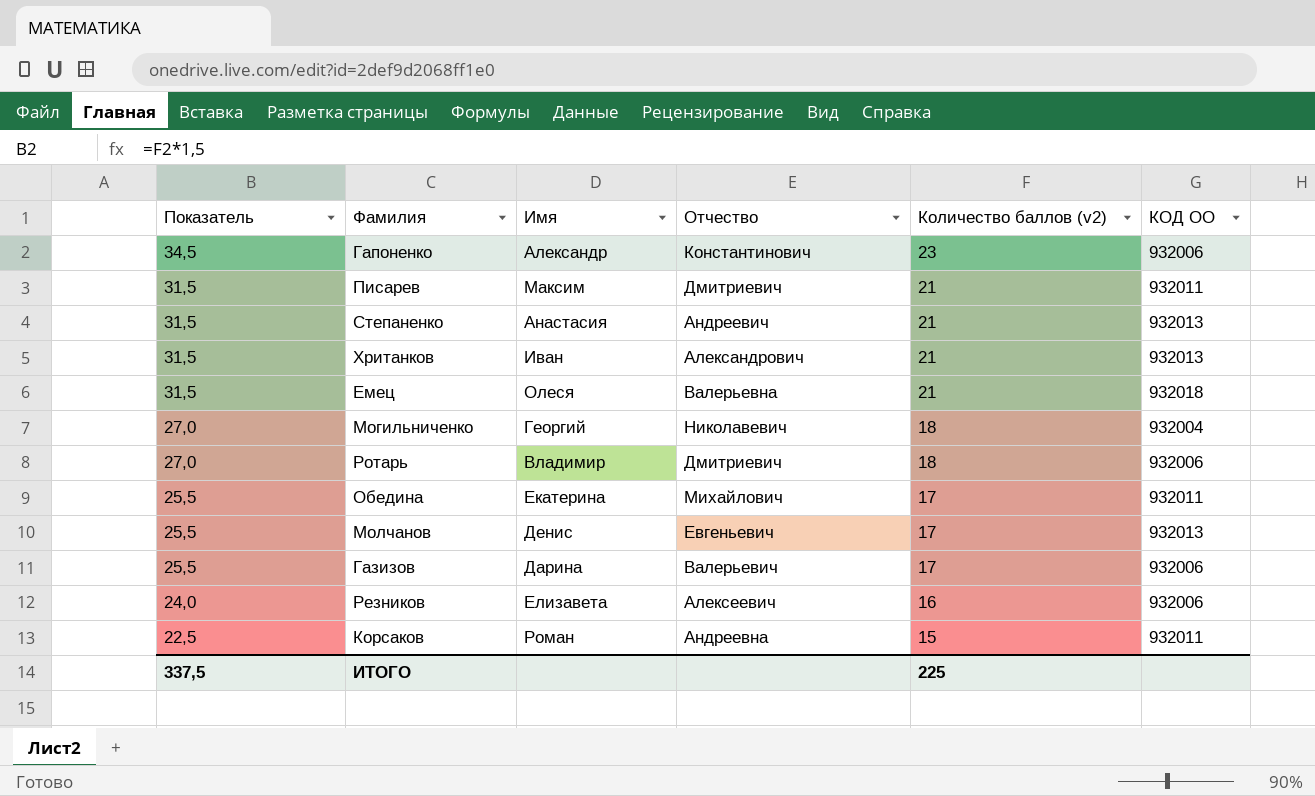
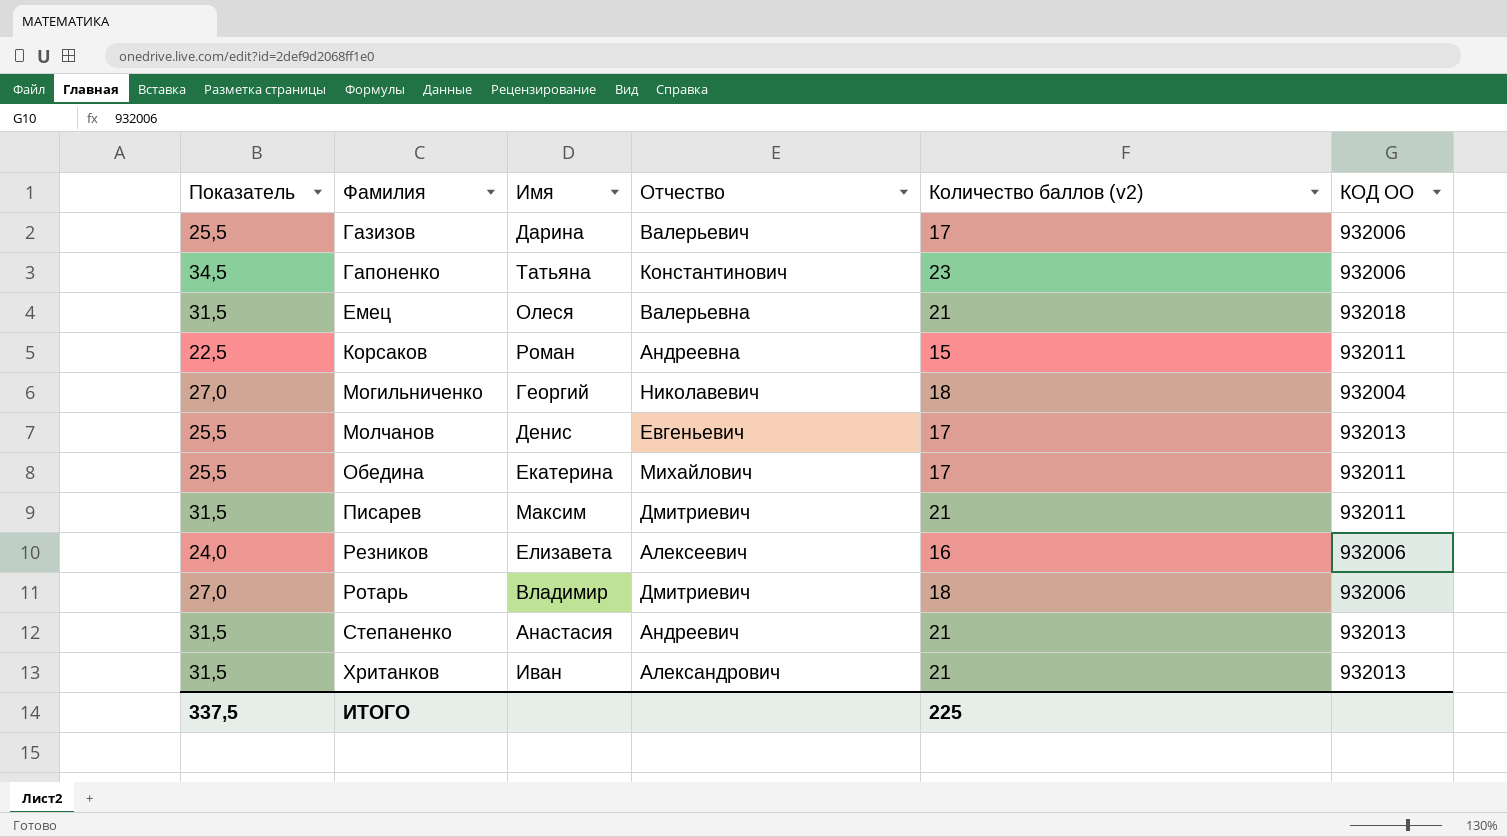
row order: Показатель descending -> Фамилия ascending
Гапоненко | Имя: Александр -> Татьяна

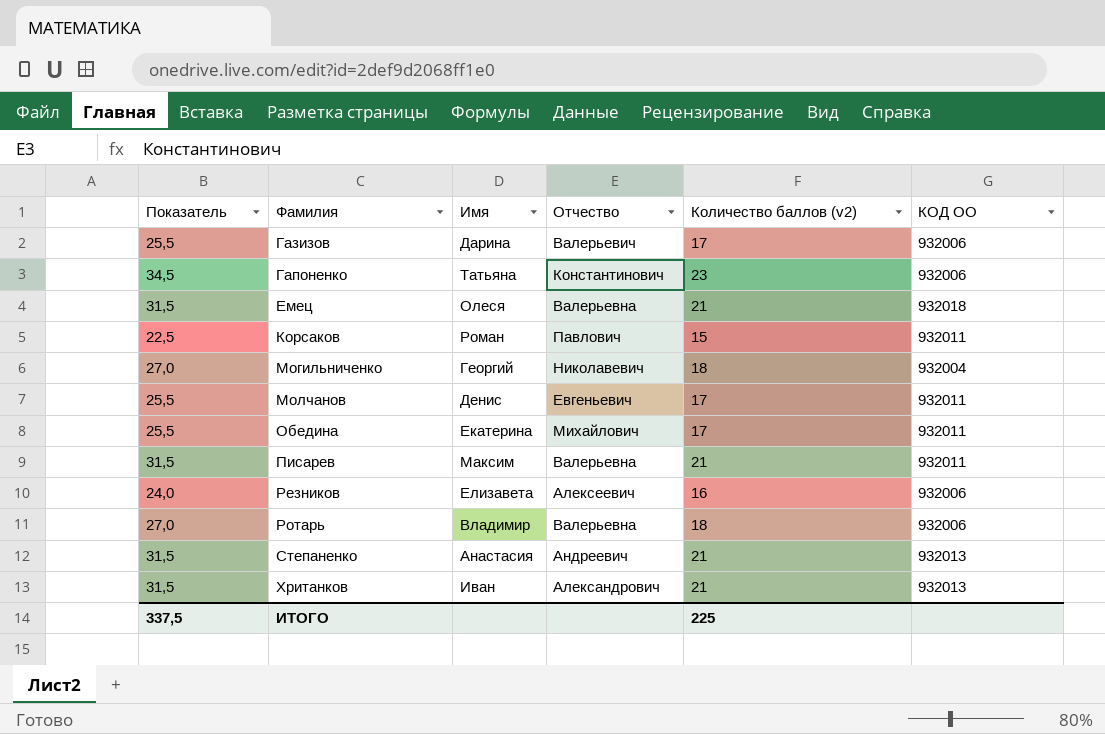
Корсаков | Отчество: Андреевна -> Павлович
Молчанов | КОД ОО: 932013 -> 932011
Писарев | Отчество: Дмитриевич -> Валерьевна
Ротарь | Отчество: Дмитриевич -> Валерьевна

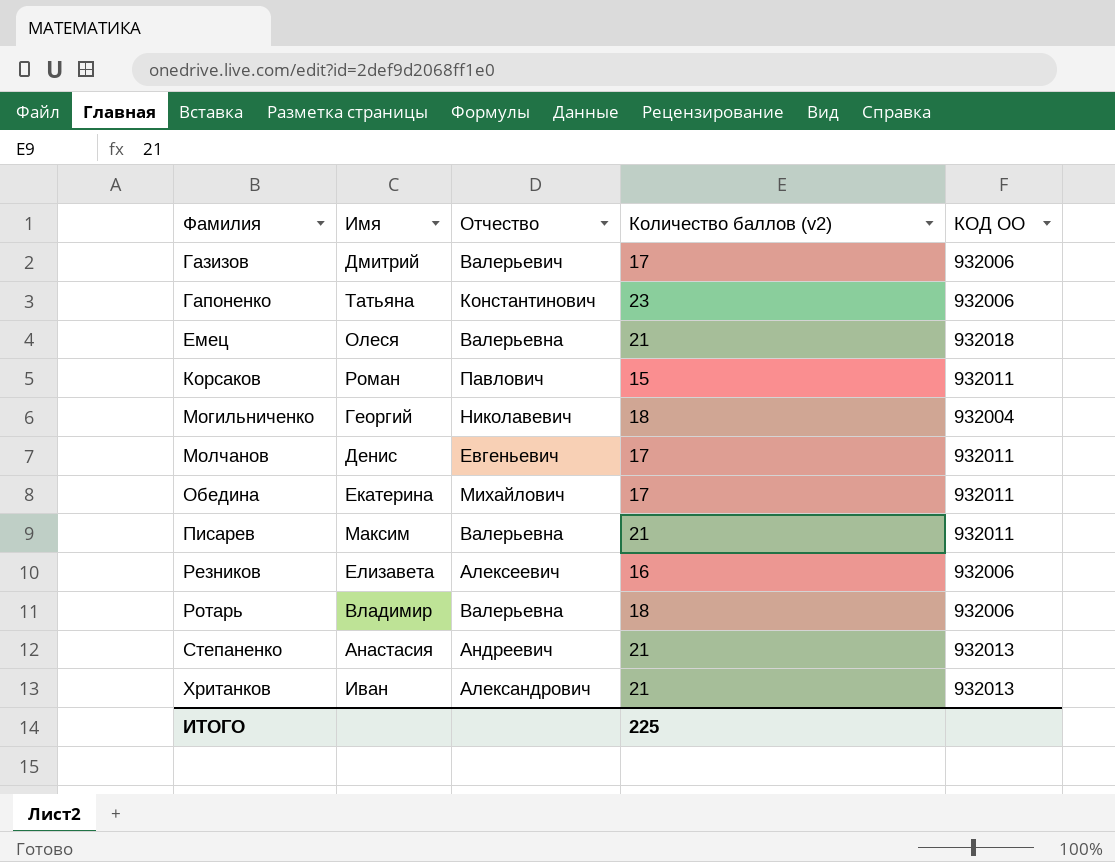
column Показатель | formula: [Количество баллов (v2)] * 1,5 -> none
Газизов | Имя: Дарина -> Дмитрий

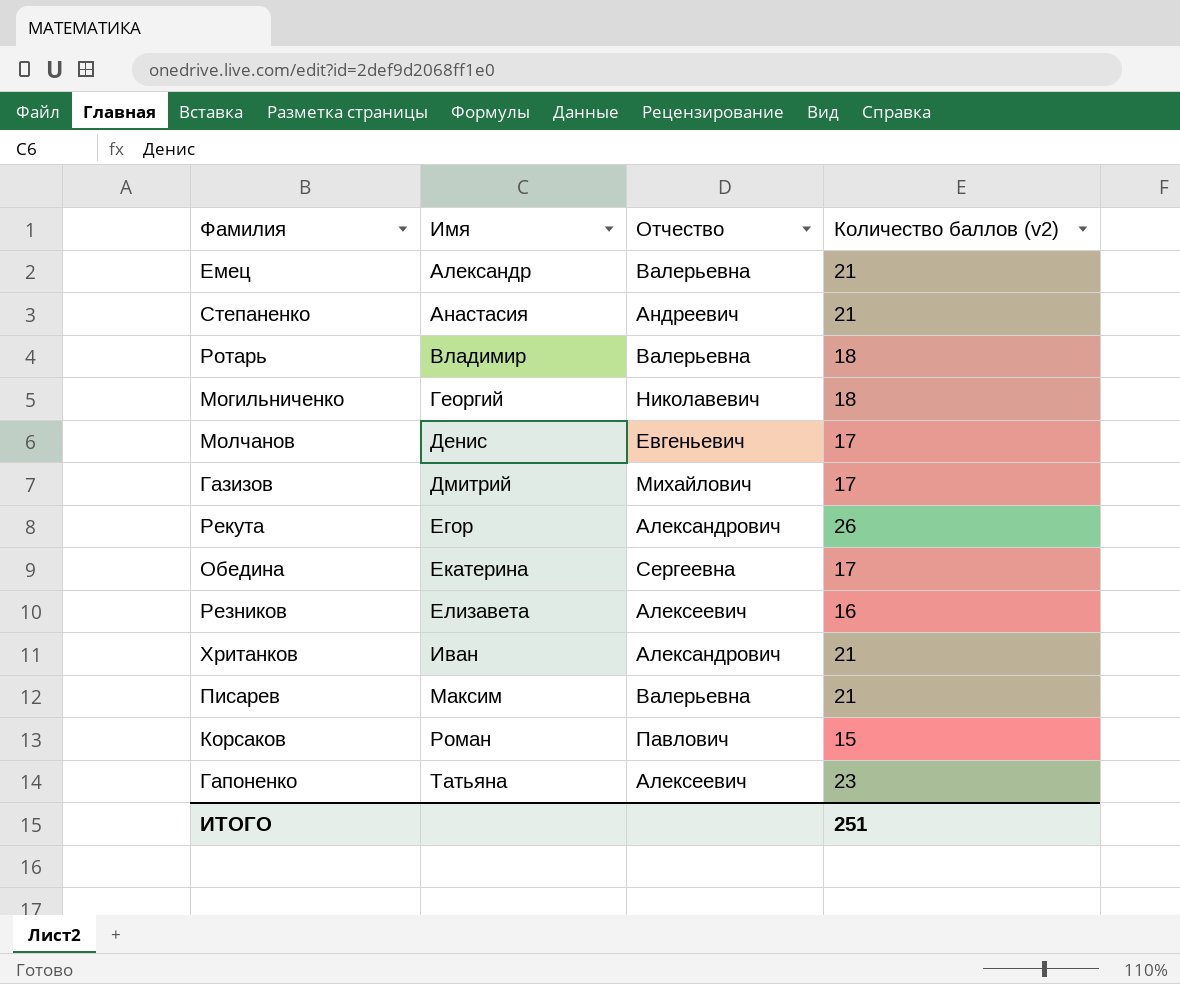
row order: Фамилия ascending -> Имя ascending
column КОД ОО | position: 5 -> none
Емец | Имя: Олеся -> Александр
Газизов | Отчество: Валерьевич -> Михайлович
row Рекута: none -> Егор | Александрович | 26
Обедина | Отчество: Михайлович -> Сергеевна
Гапоненко | Отчество: Константинович -> Алексеевич
ИТОГО | Количество баллов (v2): 225 -> 251

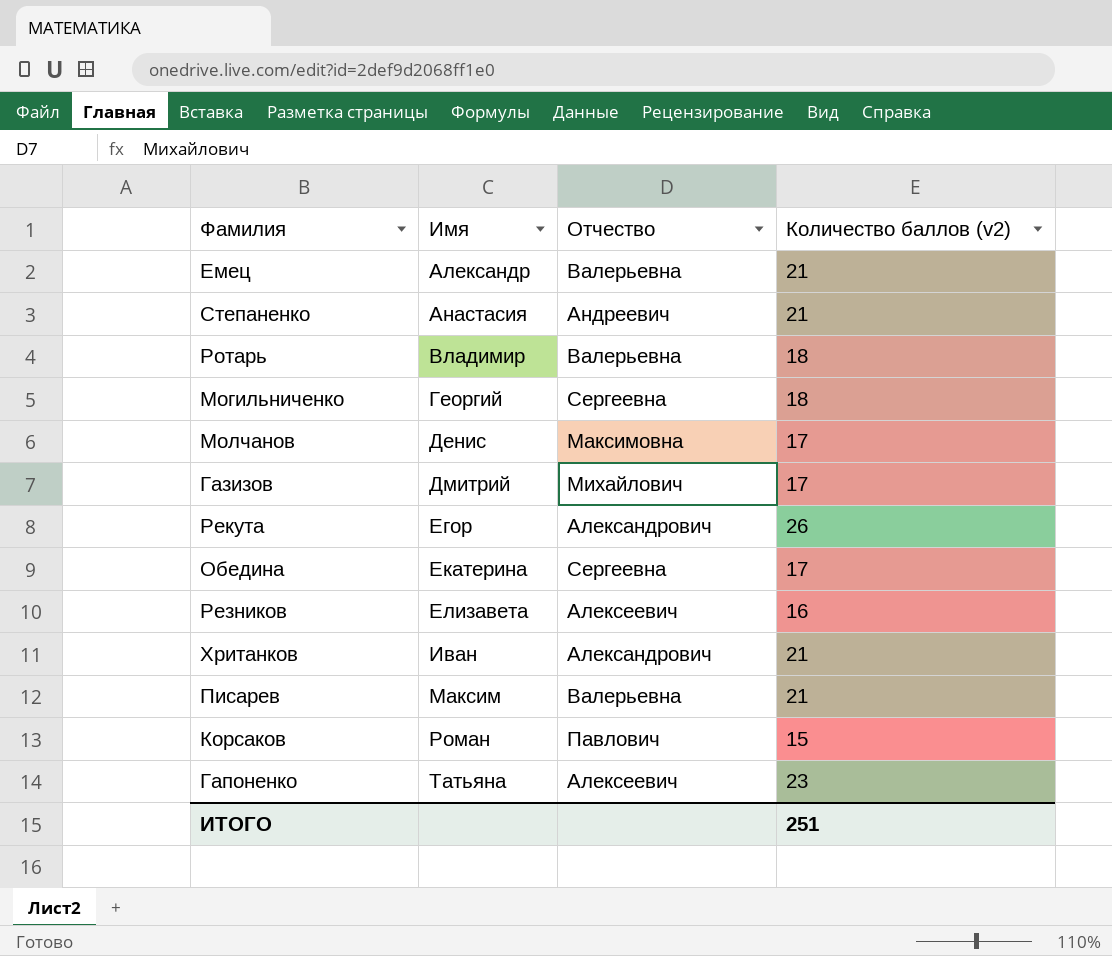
Могильниченко | Отчество: Николавевич -> Сергеевна
Молчанов | Отчество: Евгеньевич -> Максимовна

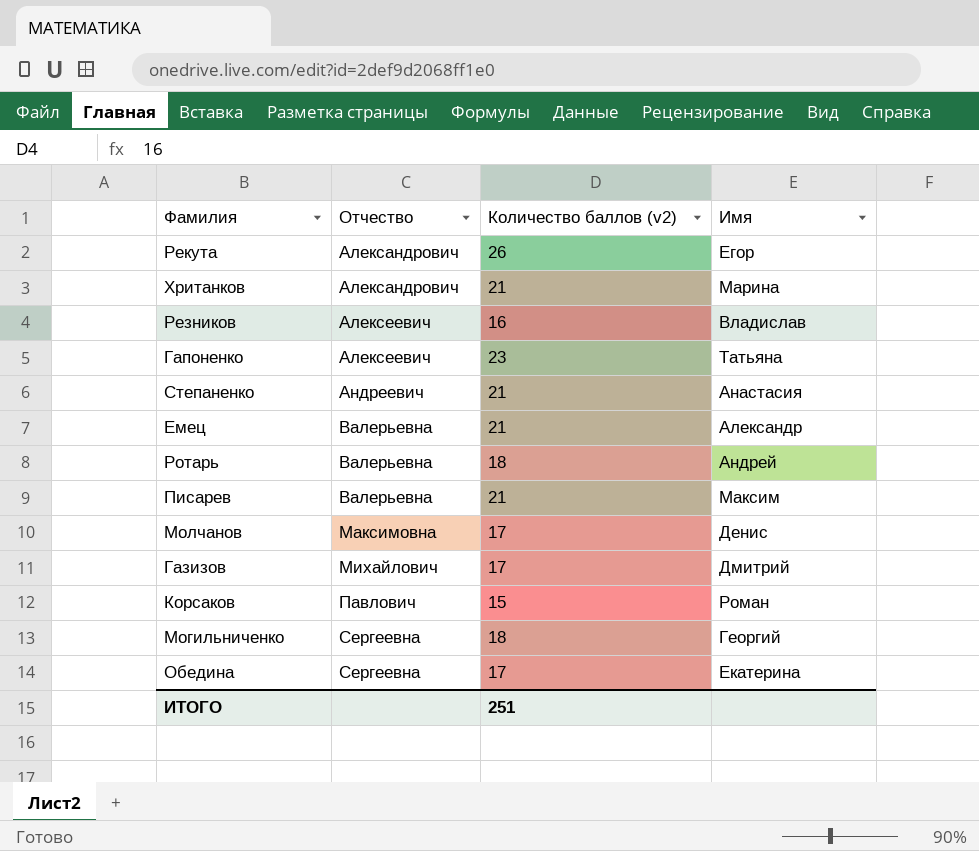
row order: Имя ascending -> Отчество ascending
column Имя | position: 2 -> 4
Хританков | Имя: Иван -> Марина
Резников | Имя: Елизавета -> Владислав
Ротарь | Имя: Владимир -> Андрей

